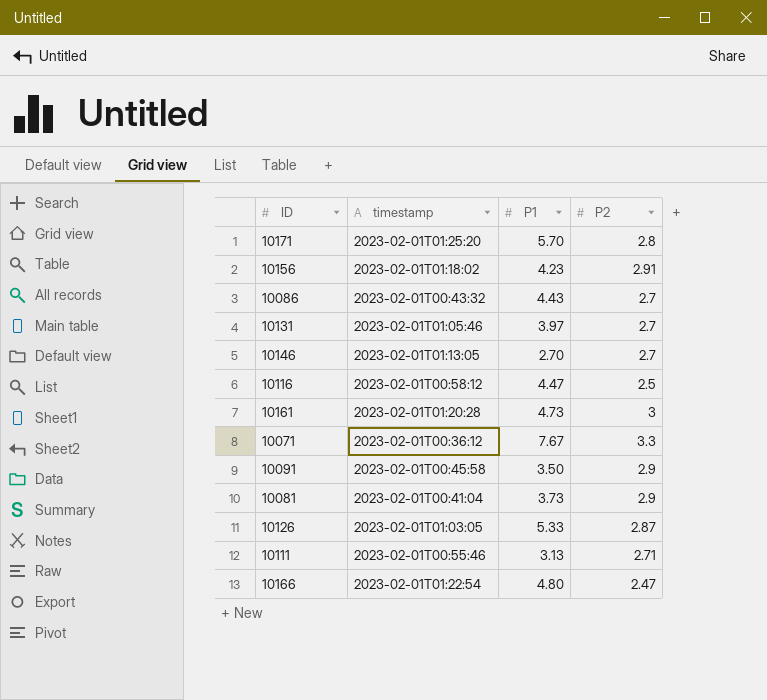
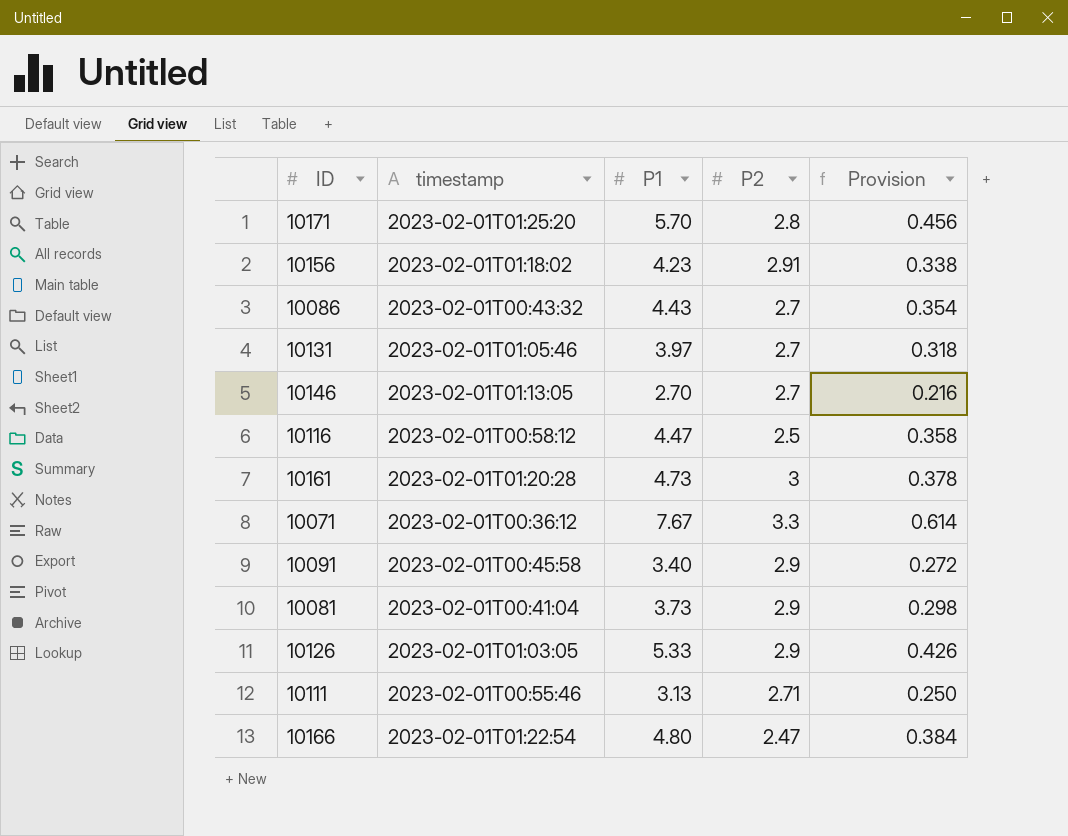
column Provision | formula: none -> [P1] * 0.08
10091 | P1: 3.50 -> 3.40
10126 | P2: 2.87 -> 2.9

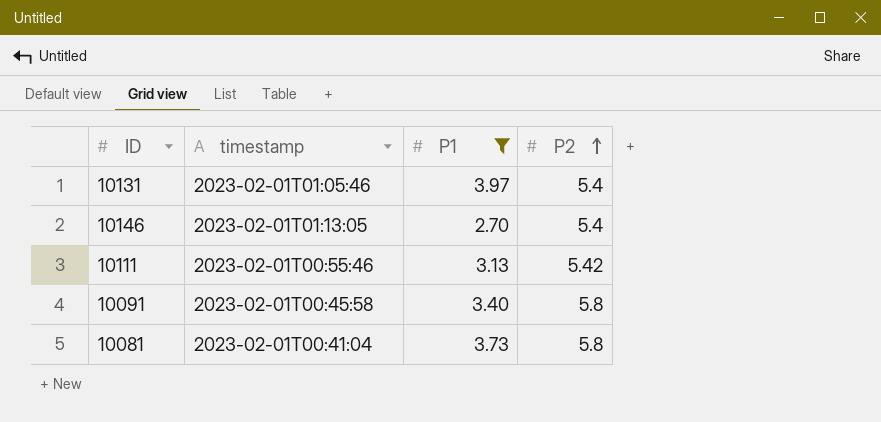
filter: none -> P1 <= 3.97
row order: none -> P2 ascending
column Provision | formula: [P1] * 0.08 -> none
10131 | P2: 2.7 -> 5.4
10146 | P2: 2.7 -> 5.4
10111 | P2: 2.71 -> 5.42
10091 | P2: 2.9 -> 5.8
10081 | P2: 2.9 -> 5.8

